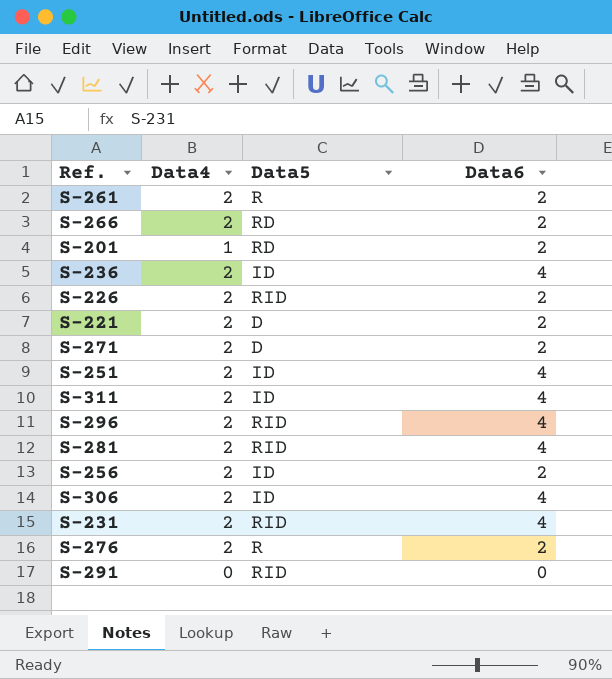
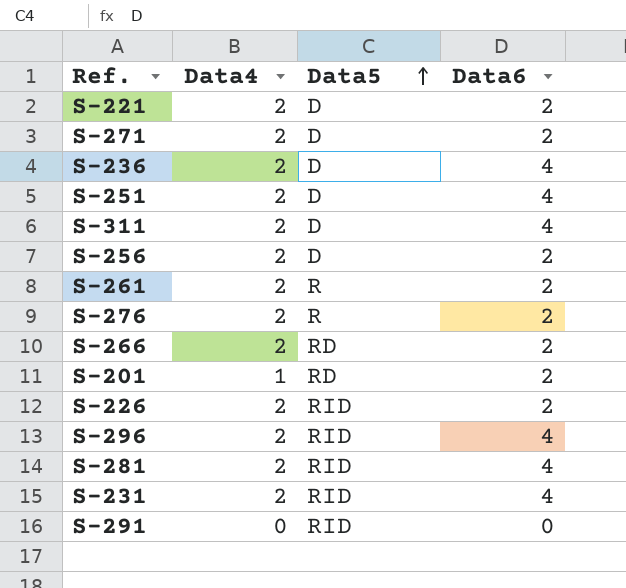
row order: none -> Data5 ascending
row S-306: 2 | ID | 4 -> none
S-236 | Data5: ID -> D
S-251 | Data5: ID -> D
S-311 | Data5: ID -> D
S-256 | Data5: ID -> D

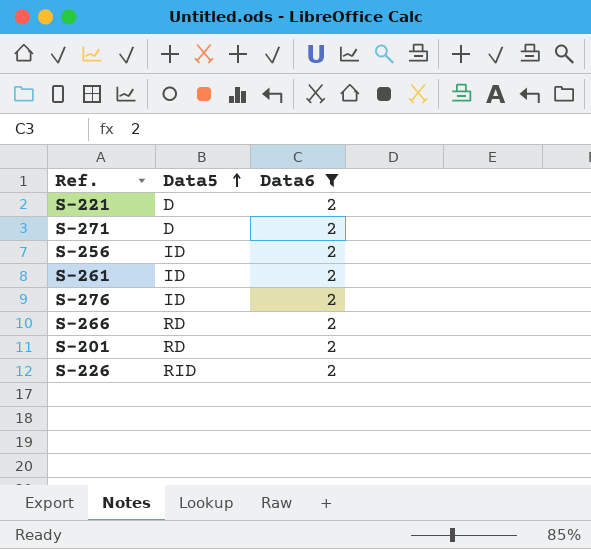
filter: none -> Data6 = 2
column Data4 | position: 2 -> none
S-256 | Data5: D -> ID
S-261 | Data5: R -> ID
S-276 | Data5: R -> ID

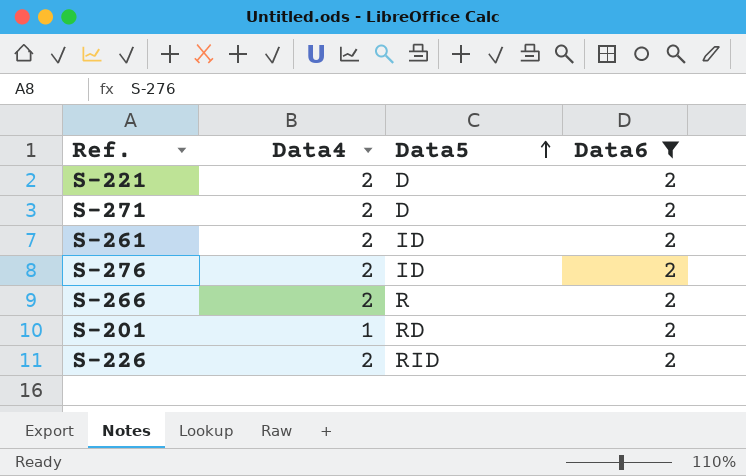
column Data4 | position: none -> 2
row S-256: ID | 2 -> none
S-266 | Data5: RD -> R

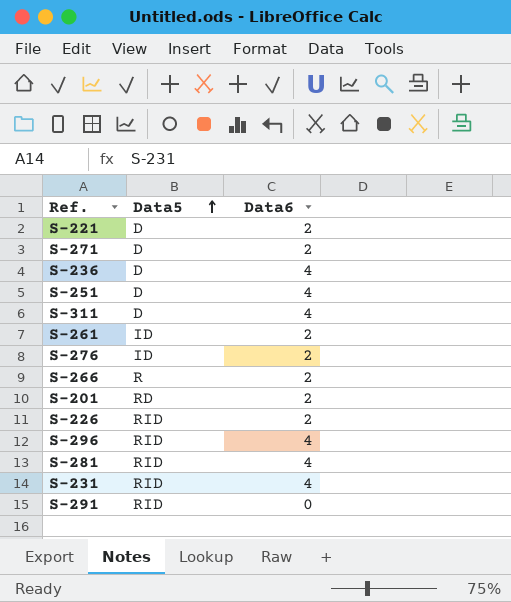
filter: Data6 = 2 -> none
column Data4 | position: 2 -> none

